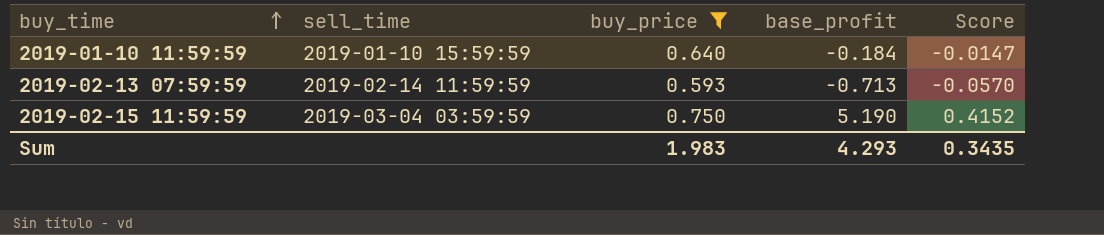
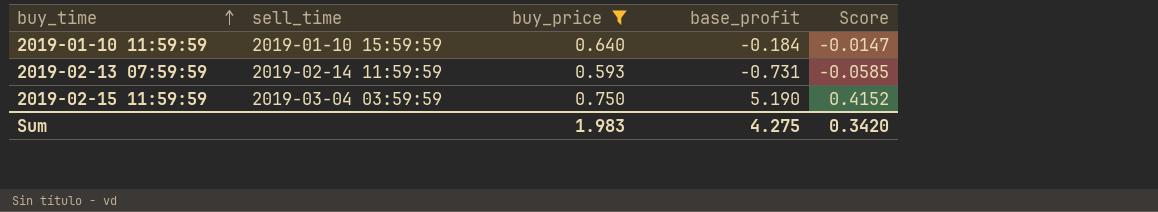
2019-02-13 07:59:59 | base_profit: -0.713 -> -0.731
2019-02-13 07:59:59 | Score: -0.0570 -> -0.0585
Sum | base_profit: 4.293 -> 4.275
Sum | Score: 0.3435 -> 0.3420

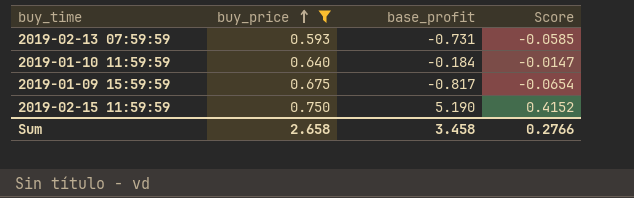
row order: buy_time ascending -> buy_price ascending
column sell_time | position: 2 -> none
row 2019-01-09 15:59:59: none -> 0.675 | -0.817 | -0.0654
Sum | buy_price: 1.983 -> 2.658
Sum | base_profit: 4.275 -> 3.458
Sum | Score: 0.3420 -> 0.2766

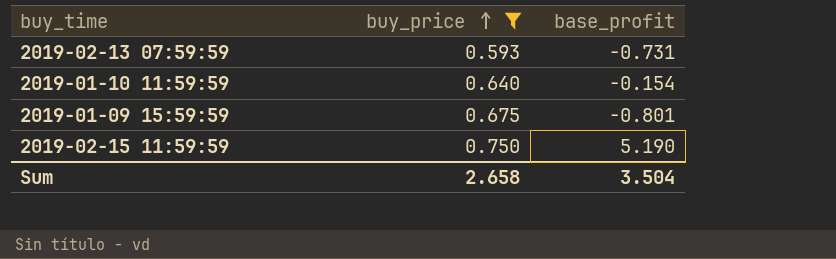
column Score | formula: [base_profit] * 0.08 -> none
2019-01-10 11:59:59 | base_profit: -0.184 -> -0.154
2019-01-09 15:59:59 | base_profit: -0.817 -> -0.801
Sum | base_profit: 3.458 -> 3.504

